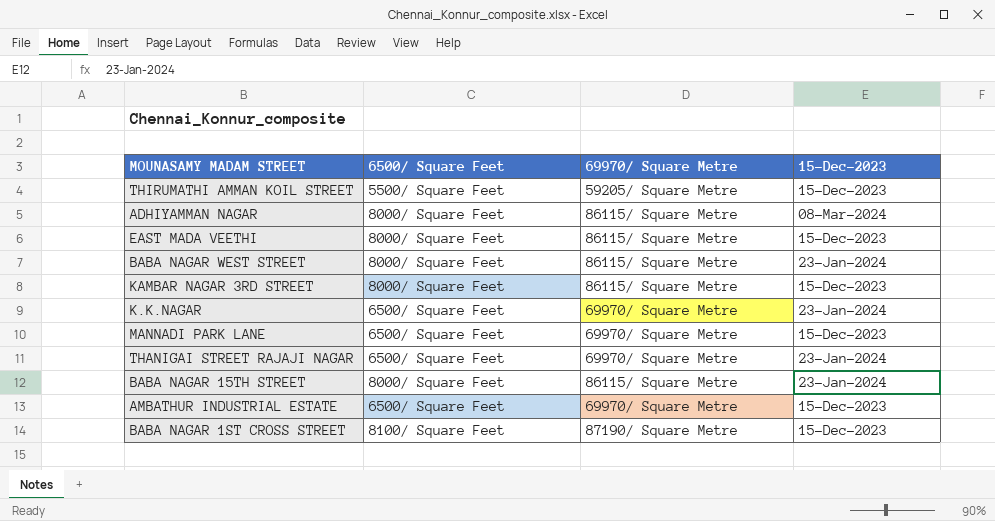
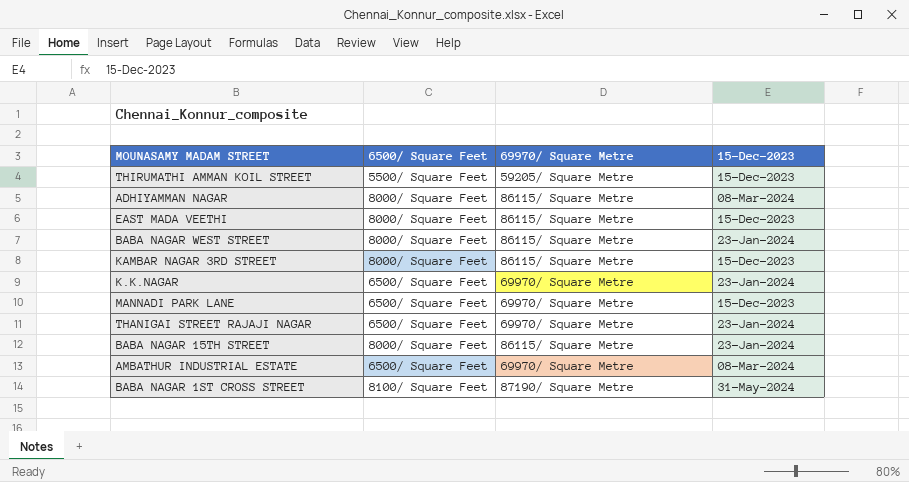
AMBATHUR INDUSTRIAL ESTATE | 15-Dec-2023: 15-Dec-2023 -> 08-Mar-2024
BABA NAGAR 1ST CROSS STREET | 15-Dec-2023: 15-Dec-2023 -> 31-May-2024

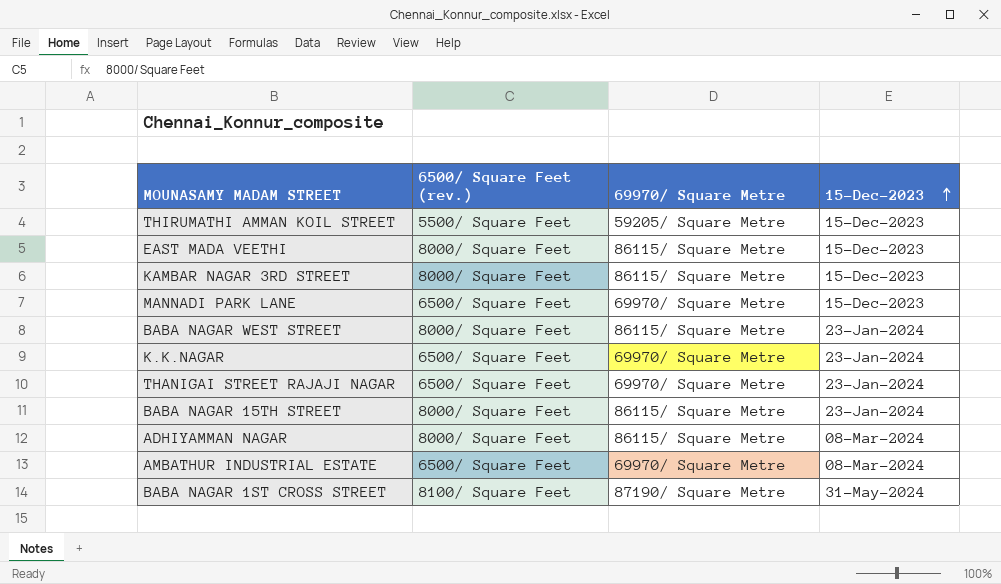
row order: none -> 15-Dec-2023 ascending
column name: 6500/ Square Feet -> 6500/ Square Feet (rev.)

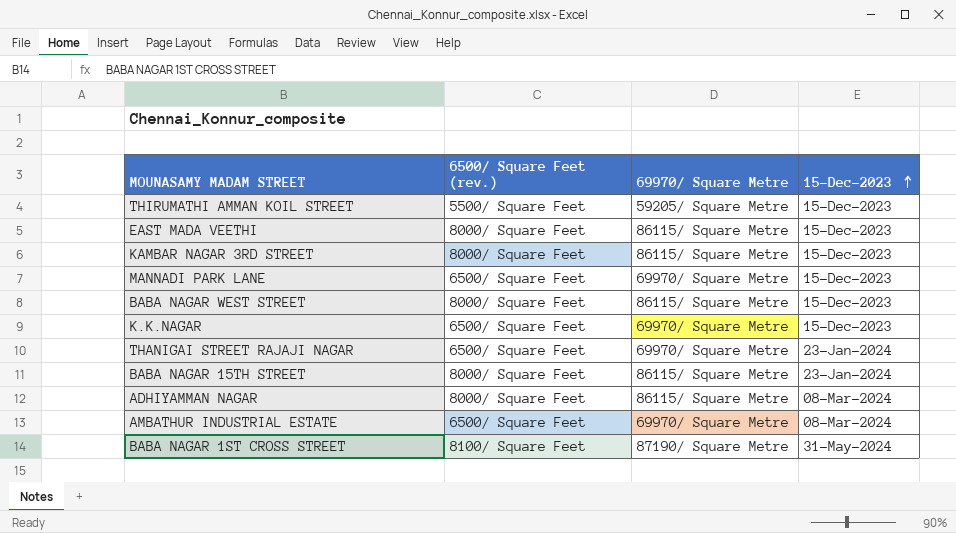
BABA NAGAR WEST STREET | 15-Dec-2023: 23-Jan-2024 -> 15-Dec-2023
K.K.NAGAR | 15-Dec-2023: 23-Jan-2024 -> 15-Dec-2023

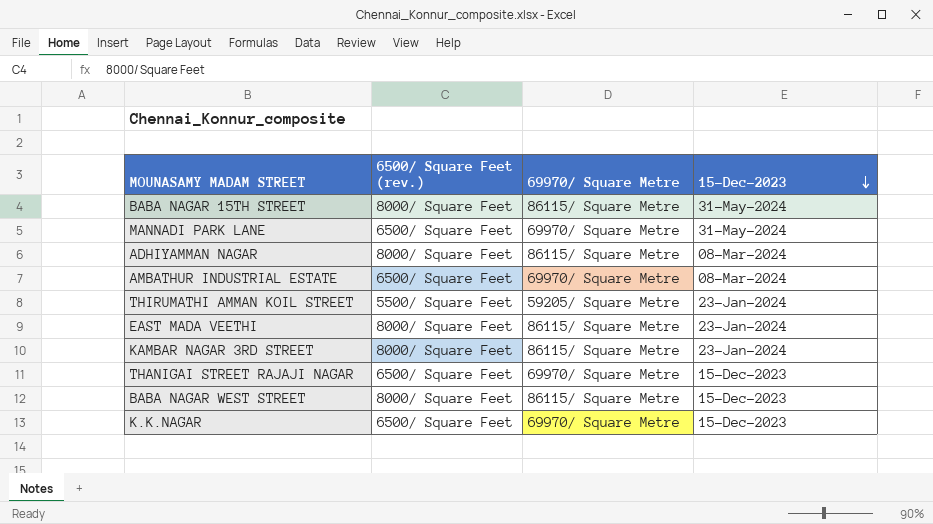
row order: 15-Dec-2023 ascending -> 15-Dec-2023 descending
row BABA NAGAR 1ST CROSS STREET: 8100/ Square Feet | 87190/ Square Metre | 31-May-2024 -> none
BABA NAGAR 15TH STREET | 15-Dec-2023: 23-Jan-2024 -> 31-May-2024
MANNADI PARK LANE | 15-Dec-2023: 15-Dec-2023 -> 31-May-2024
THIRUMATHI AMMAN KOIL STREET | 15-Dec-2023: 15-Dec-2023 -> 23-Jan-2024
EAST MADA VEETHI | 15-Dec-2023: 15-Dec-2023 -> 23-Jan-2024
KAMBAR NAGAR 3RD STREET | 15-Dec-2023: 15-Dec-2023 -> 23-Jan-2024
THANIGAI STREET RAJAJI NAGAR | 15-Dec-2023: 23-Jan-2024 -> 15-Dec-2023

